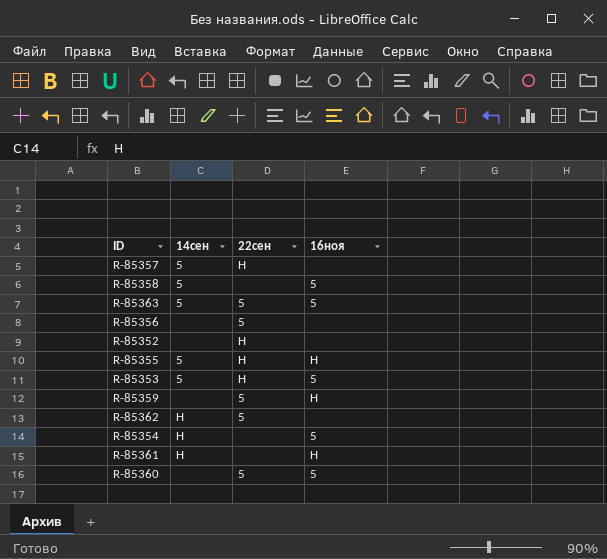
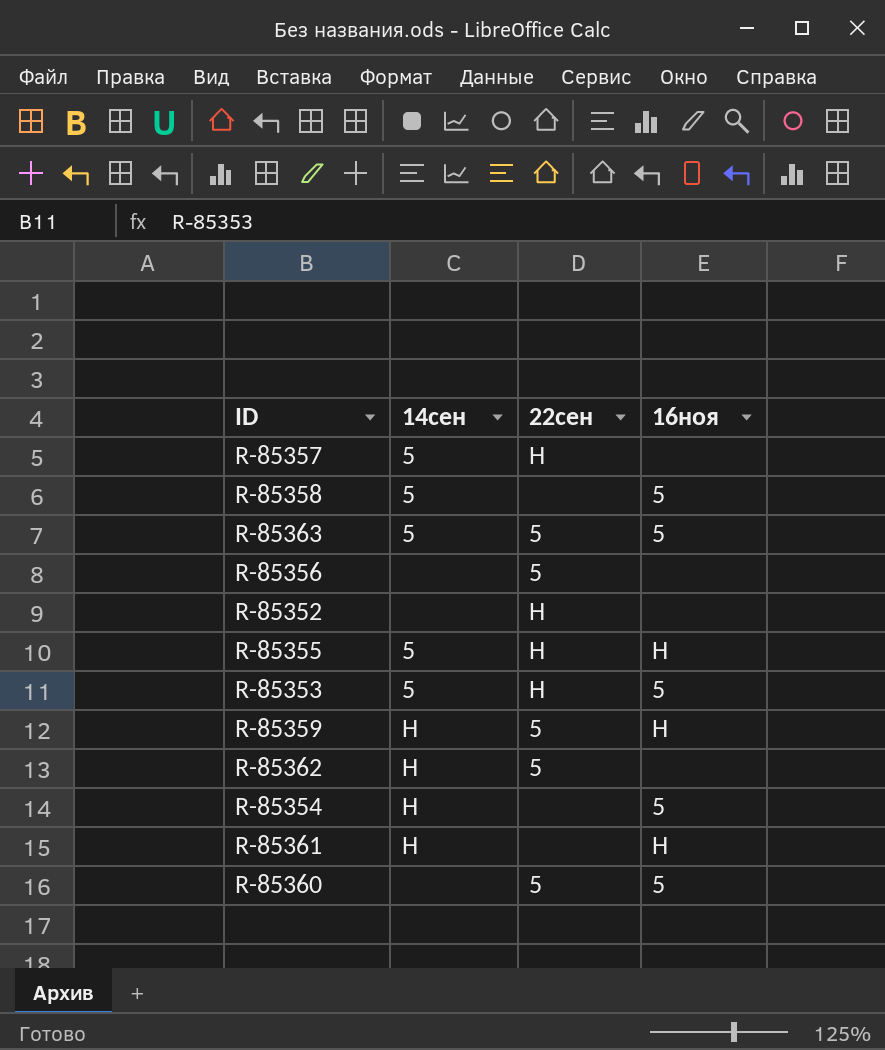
R-85359 | 14сен: none -> Н

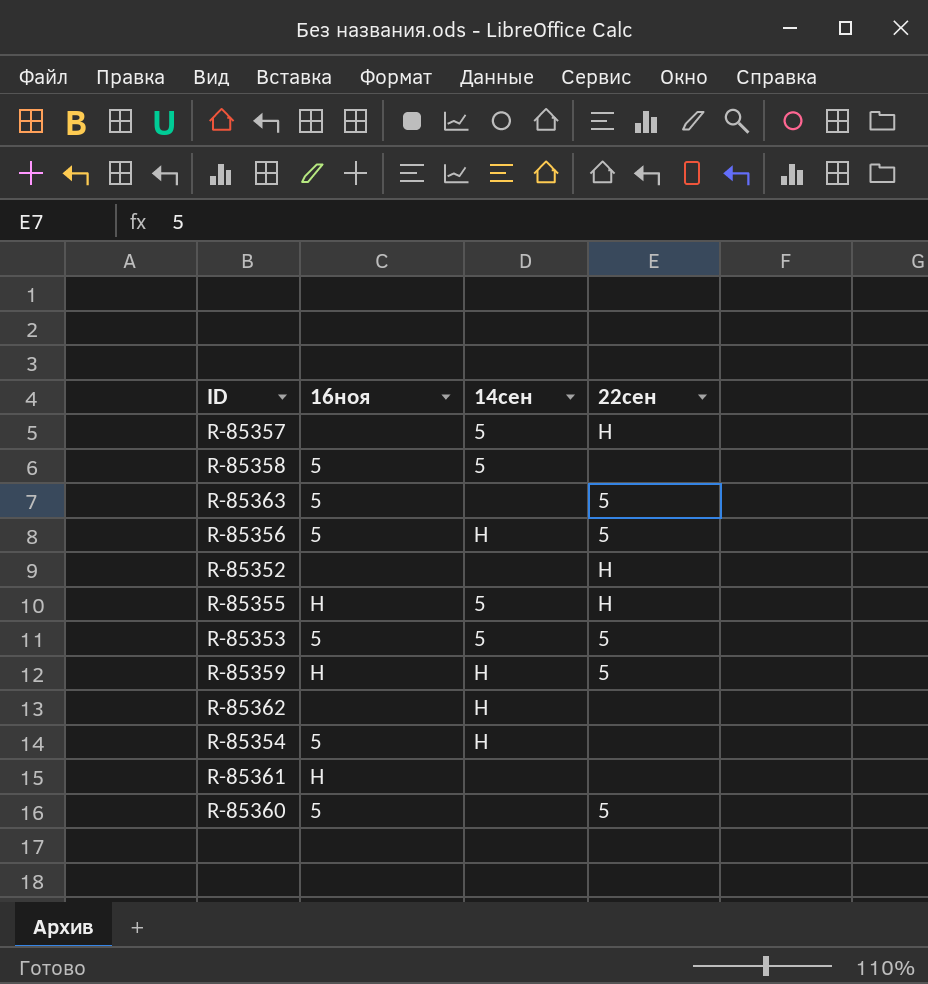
column 16ноя | position: 4 -> 2
R-85363 | 14сен: 5 -> none
R-85356 | 16ноя: none -> 5
R-85356 | 14сен: none -> Н
R-85353 | 22сен: Н -> 5
R-85362 | 22сен: 5 -> none
R-85361 | 14сен: Н -> none

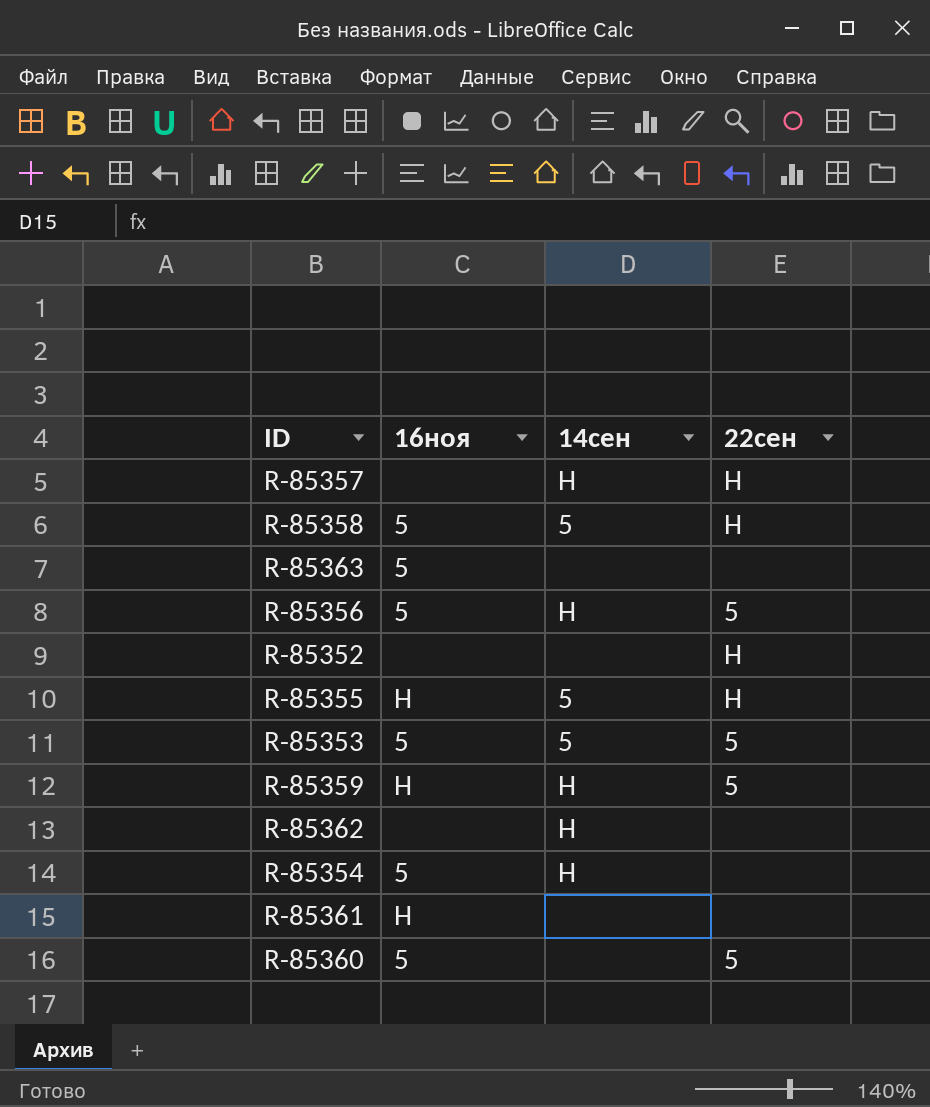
R-85357 | 14сен: 5 -> Н
R-85358 | 22сен: none -> Н
R-85363 | 22сен: 5 -> none

